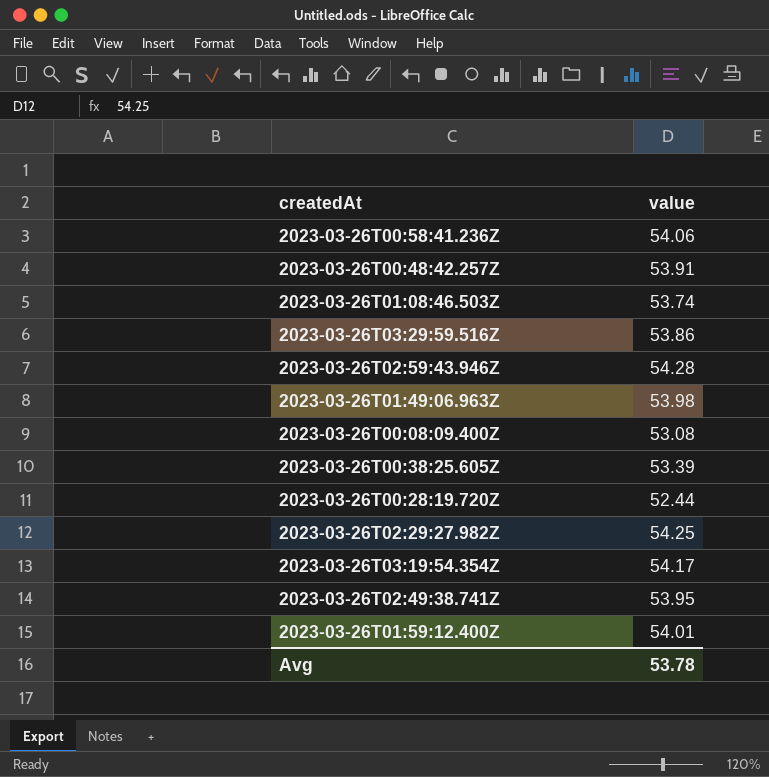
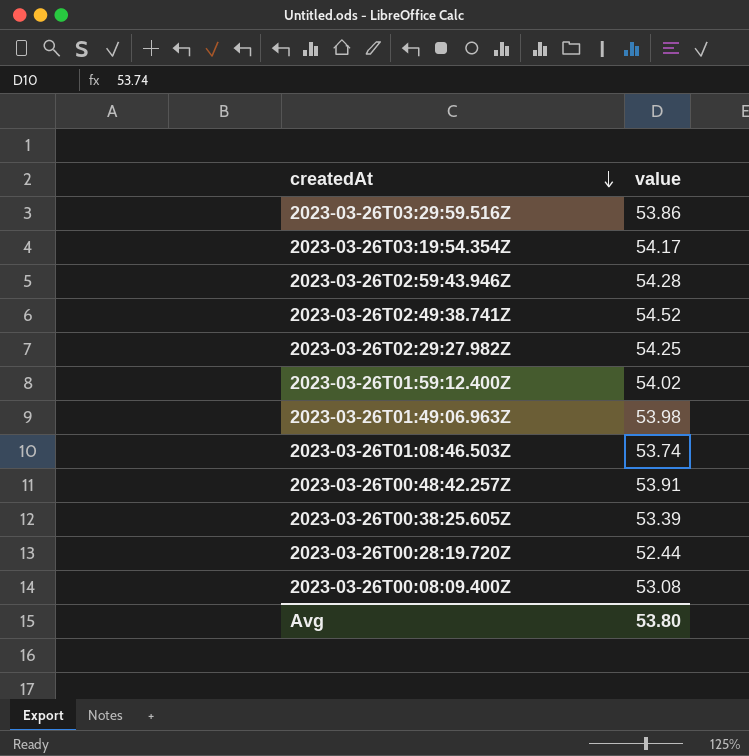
row order: none -> createdAt descending
row 2023-03-26T00:58:41.236Z: 54.06 -> none
2023-03-26T02:49:38.741Z | value: 53.95 -> 54.52
2023-03-26T01:59:12.400Z | value: 54.01 -> 54.02
Avg | value: 53.78 -> 53.80

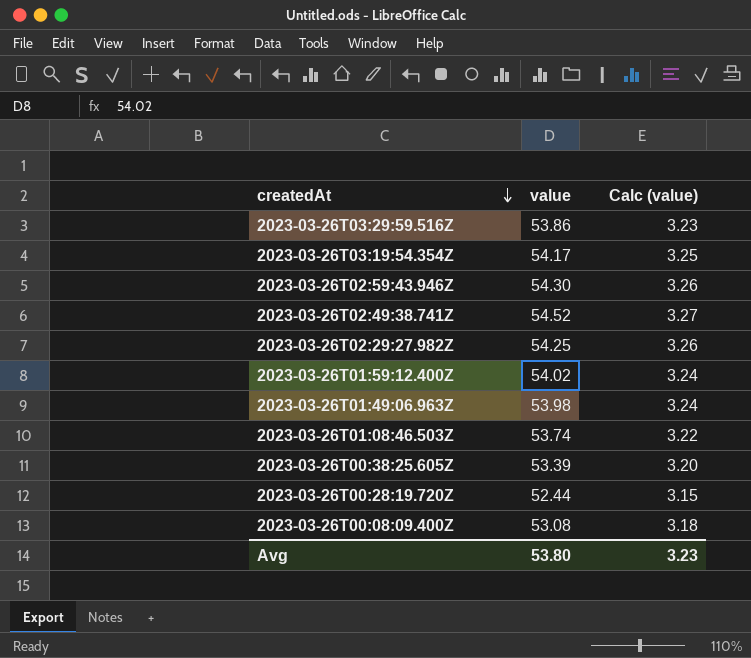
column Calc (value) | formula: none -> [value] * 0.06
row 2023-03-26T00:48:42.257Z: 53.91 -> none
2023-03-26T02:59:43.946Z | value: 54.28 -> 54.30

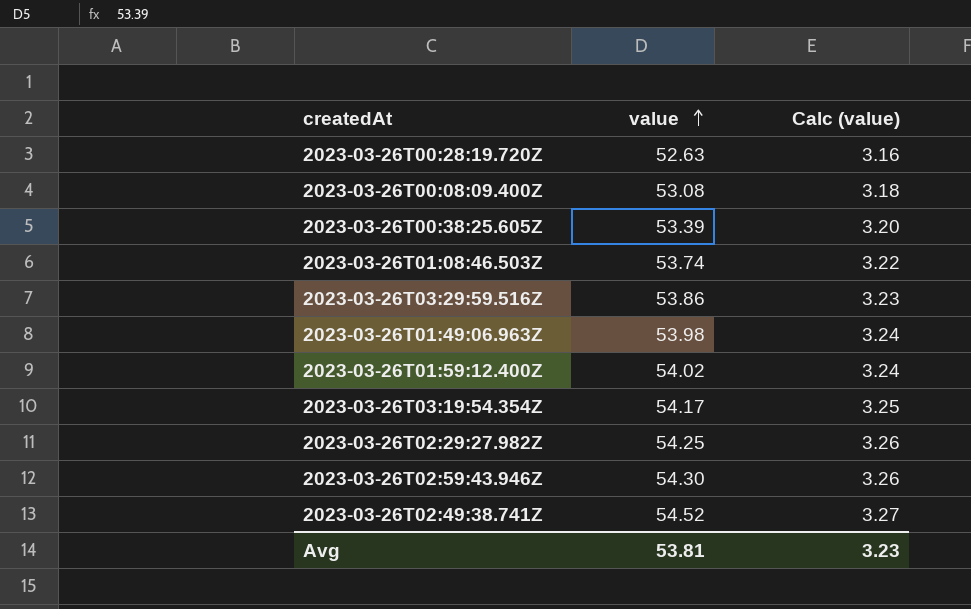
row order: createdAt descending -> value ascending
2023-03-26T00:28:19.720Z | value: 52.44 -> 52.63
2023-03-26T00:28:19.720Z | Calc (value): 3.15 -> 3.16
Avg | value: 53.80 -> 53.81

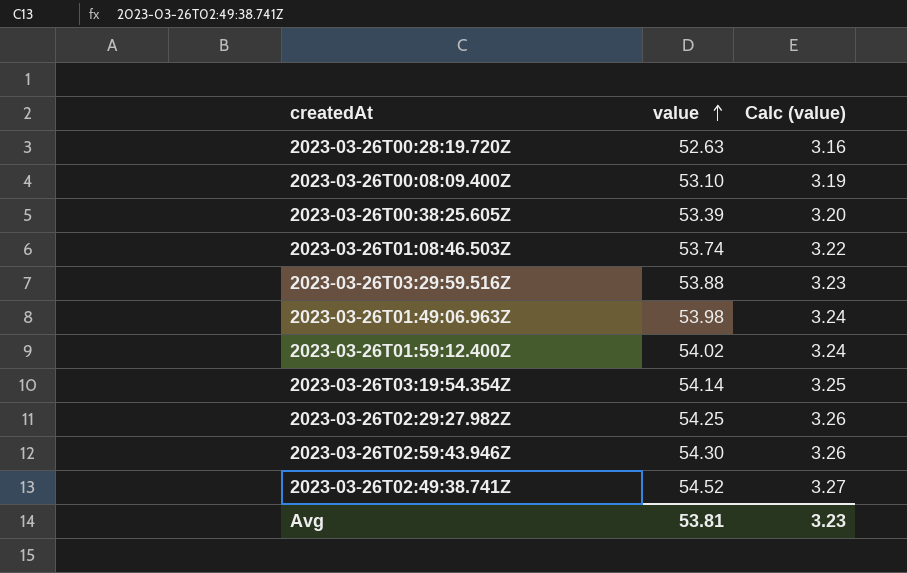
2023-03-26T00:08:09.400Z | value: 53.08 -> 53.10
2023-03-26T00:08:09.400Z | Calc (value): 3.18 -> 3.19
2023-03-26T03:29:59.516Z | value: 53.86 -> 53.88
2023-03-26T03:19:54.354Z | value: 54.17 -> 54.14

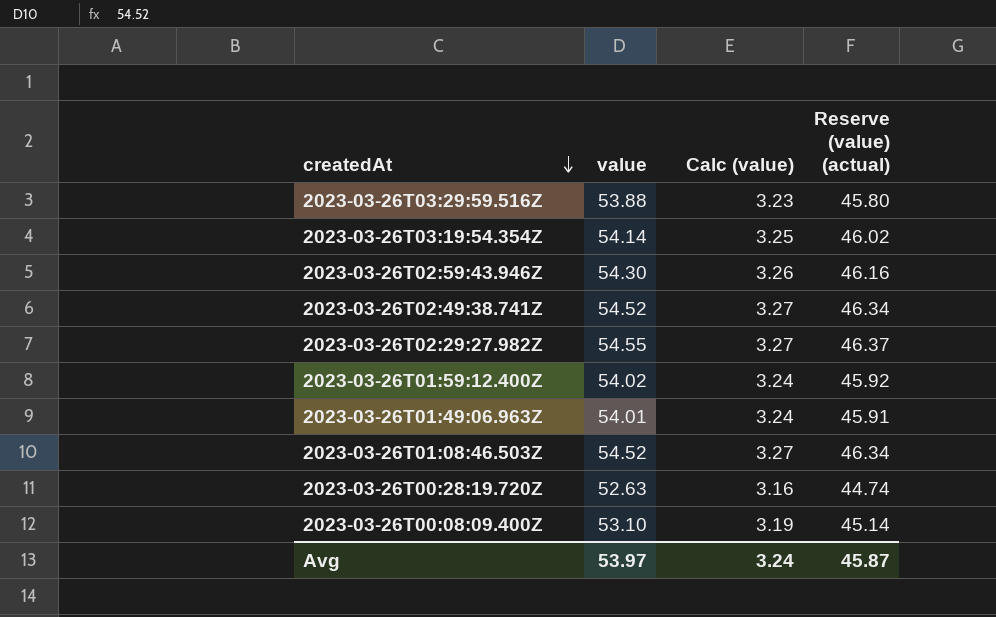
row order: value ascending -> createdAt descending
column Reserve (value) (actual) | formula: none -> [value] * 0.85
row 2023-03-26T00:38:25.605Z: 53.39 | 3.20 -> none
2023-03-26T02:29:27.982Z | value: 54.25 -> 54.55
2023-03-26T02:29:27.982Z | Calc (value): 3.26 -> 3.27
2023-03-26T01:49:06.963Z | value: 53.98 -> 54.01
2023-03-26T01:08:46.503Z | value: 53.74 -> 54.52
2023-03-26T01:08:46.503Z | Calc (value): 3.22 -> 3.27
Avg | value: 53.81 -> 53.97
Avg | Calc (value): 3.23 -> 3.24

